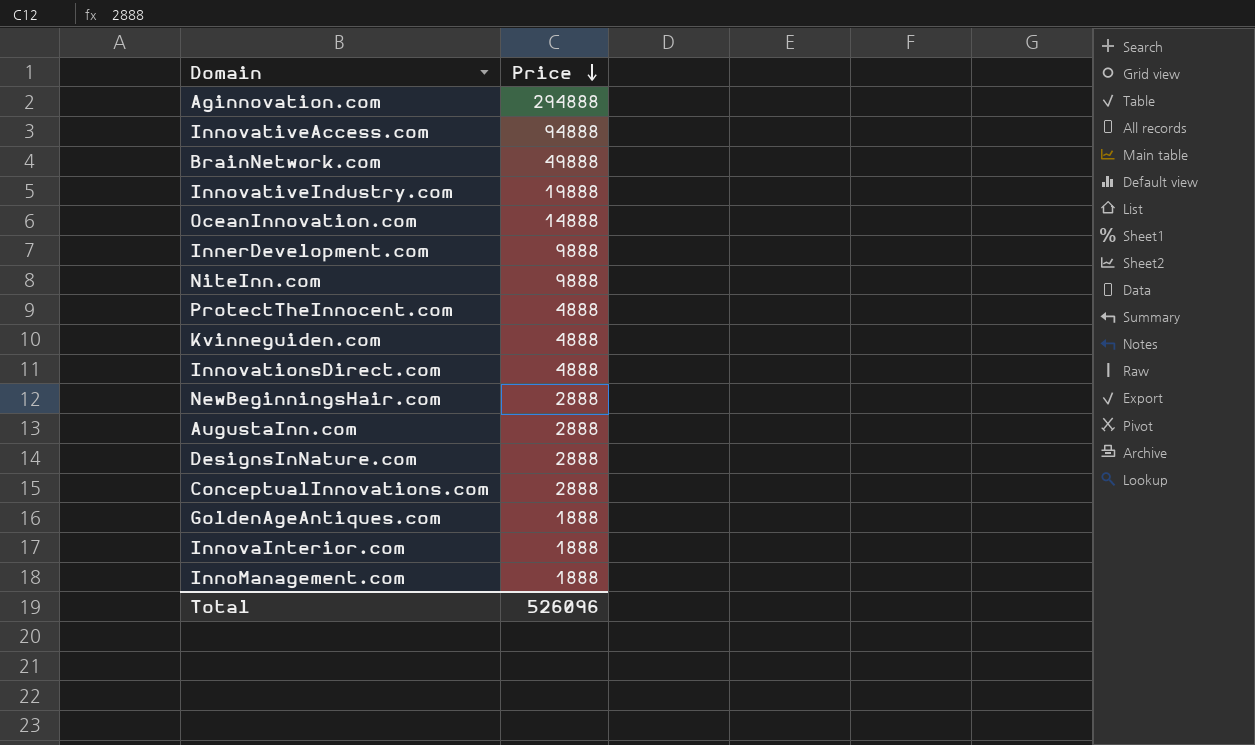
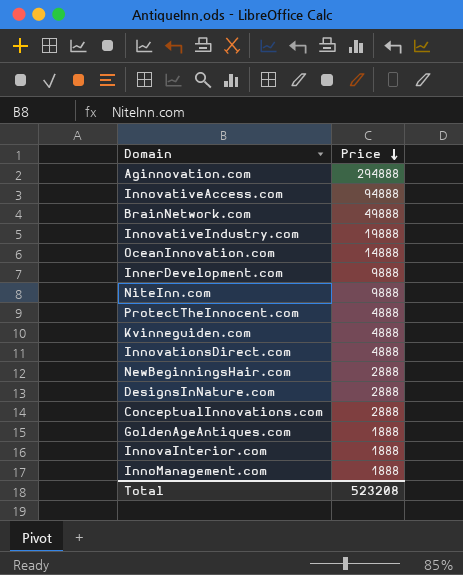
row AugustaInn.com: 2888 -> none
Total | Price: 526096 -> 523208

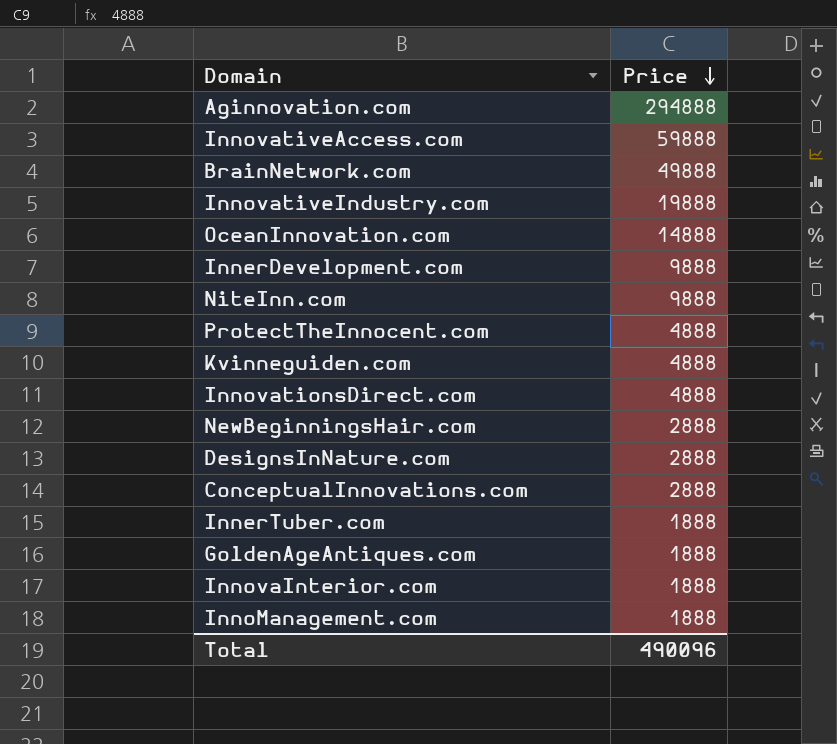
InnovativeAccess.com | Price: 94888 -> 59888
row InnerTuber.com: none -> 1888
Total | Price: 523208 -> 490096

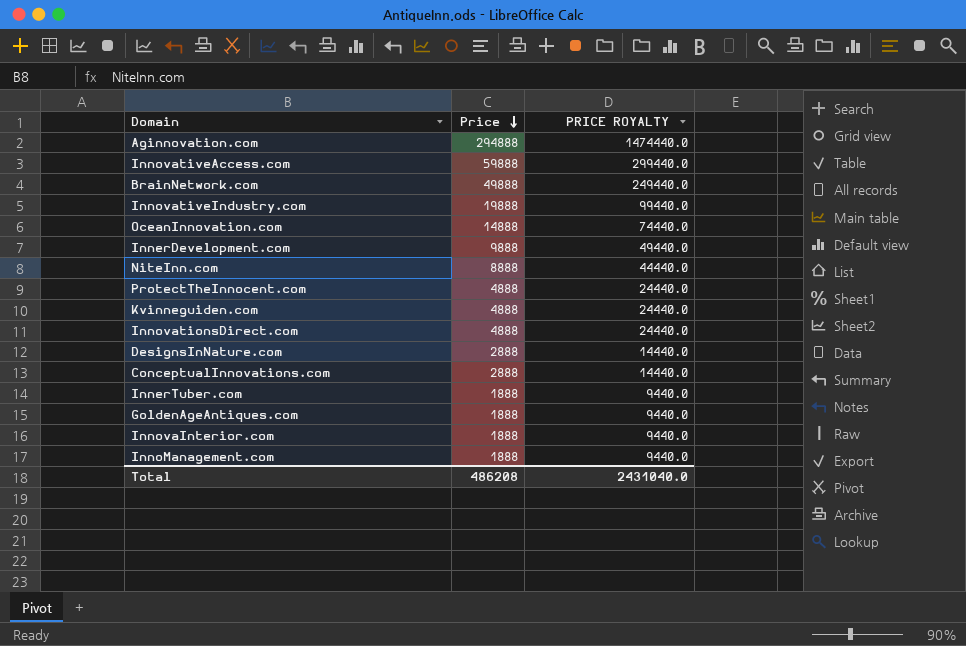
column PRICE ROYALTY | formula: none -> [Price] * 5
row NewBeginningsHair.com: 2888 -> none
NiteInn.com | Price: 9888 -> 8888
Total | Price: 490096 -> 486208

